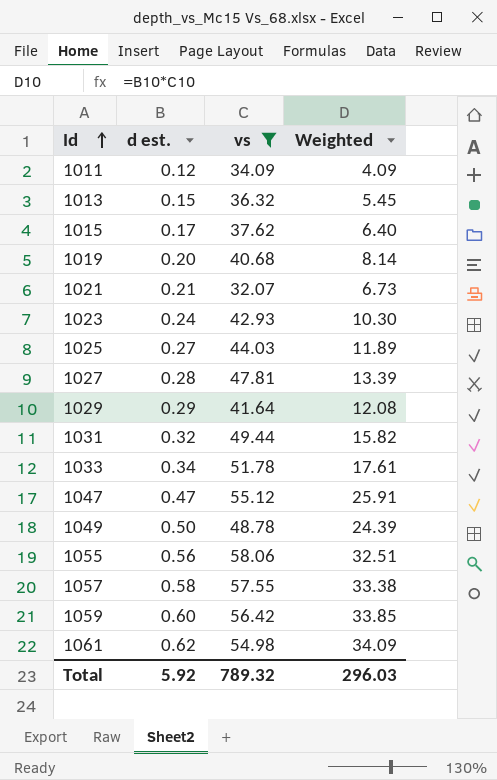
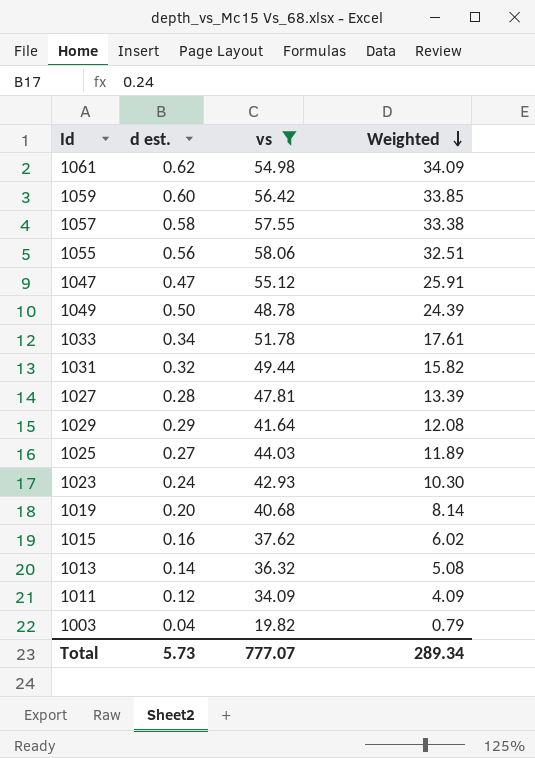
row order: Id ascending -> Weighted descending
row 1021: 0.21 | 32.07 | 6.73 -> none
1015 | d est.: 0.17 -> 0.16
1015 | Weighted: 6.40 -> 6.02
1013 | d est.: 0.15 -> 0.14
1013 | Weighted: 5.45 -> 5.08
row 1003: none -> 0.04 | 19.82 | 0.79
Total | d est.: 5.92 -> 5.73
Total | vs: 789.32 -> 777.07
Total | Weighted: 296.03 -> 289.34

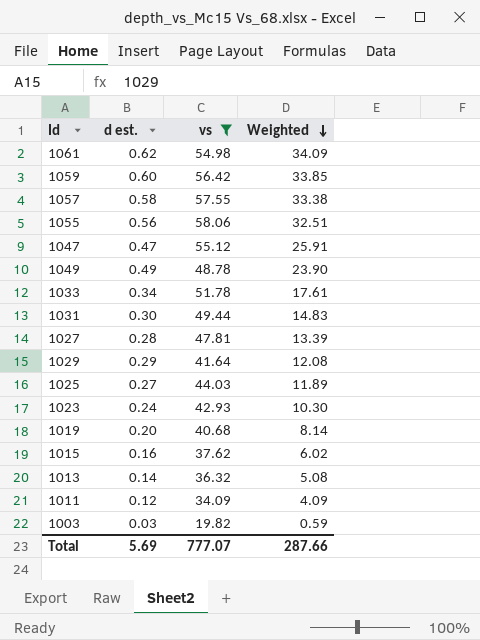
1049 | d est.: 0.50 -> 0.49
1049 | Weighted: 24.39 -> 23.90
1031 | d est.: 0.32 -> 0.30
1031 | Weighted: 15.82 -> 14.83
1003 | d est.: 0.04 -> 0.03
1003 | Weighted: 0.79 -> 0.59
Total | d est.: 5.73 -> 5.69
Total | Weighted: 289.34 -> 287.66

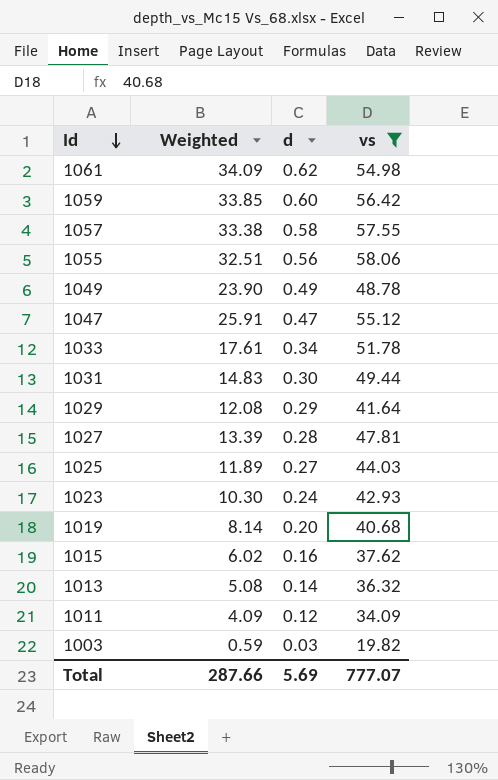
row order: Weighted descending -> Id descending
column Weighted | position: 4 -> 2
column name: d est. -> d

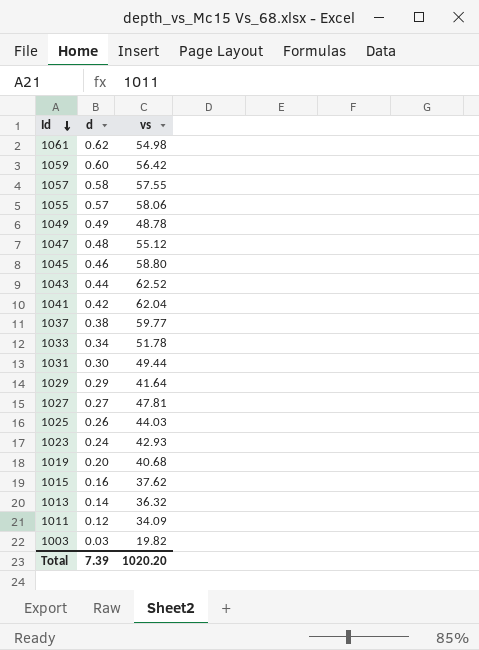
filter: vs <= 58.06 -> none
column Weighted | formula: [d] * [vs] -> none
1055 | d: 0.56 -> 0.57
1047 | d: 0.47 -> 0.48
1027 | d: 0.28 -> 0.27
1025 | d: 0.27 -> 0.26
Total | d: 5.69 -> 7.39
Total | vs: 777.07 -> 1020.20

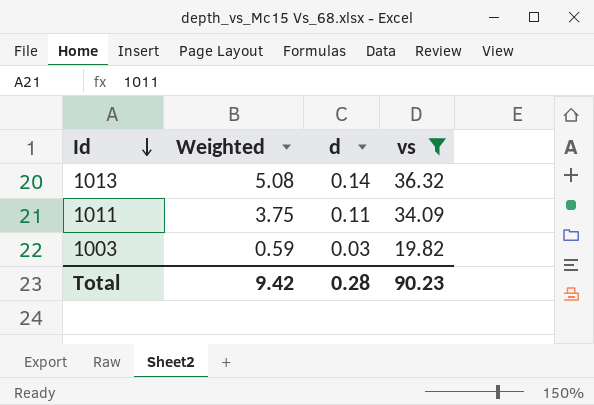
filter: none -> vs <= 36.32
column Weighted | formula: none -> [d] * [vs]
1011 | d: 0.12 -> 0.11
Total | d: 7.39 -> 0.28
Total | vs: 1020.20 -> 90.23

